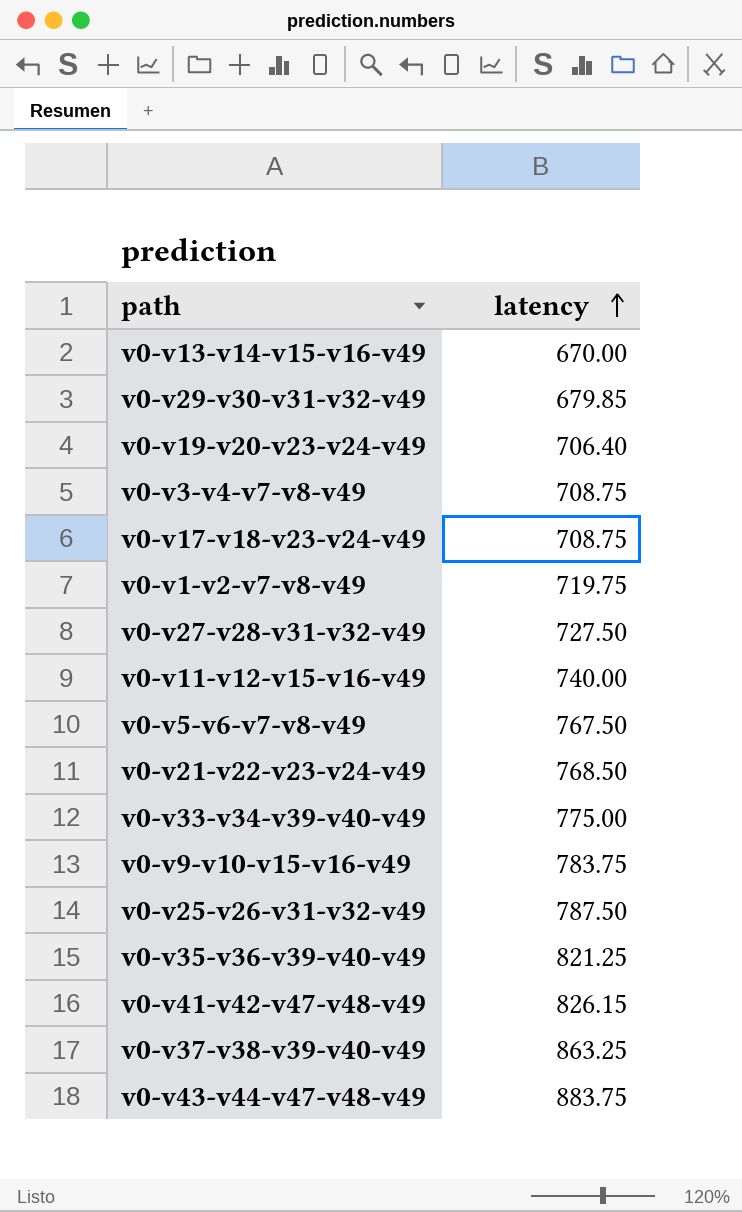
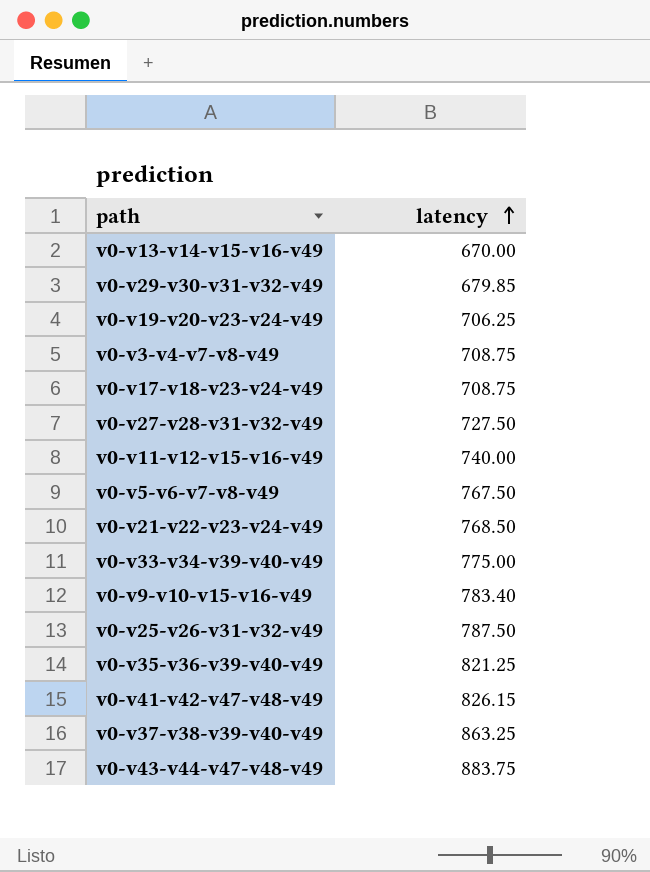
row v0-v1-v2-v7-v8-v49: 719.75 -> none
v0-v19-v20-v23-v24-v49 | latency: 706.40 -> 706.25
v0-v9-v10-v15-v16-v49 | latency: 783.75 -> 783.40

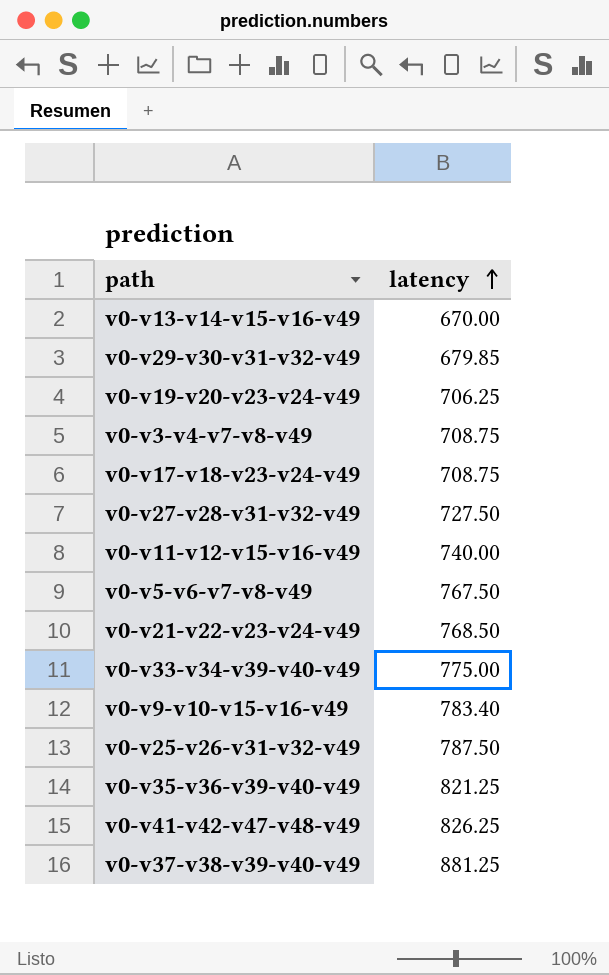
row v0-v43-v44-v47-v48-v49: 883.75 -> none
v0-v41-v42-v47-v48-v49 | latency: 826.15 -> 826.25
v0-v37-v38-v39-v40-v49 | latency: 863.25 -> 881.25

